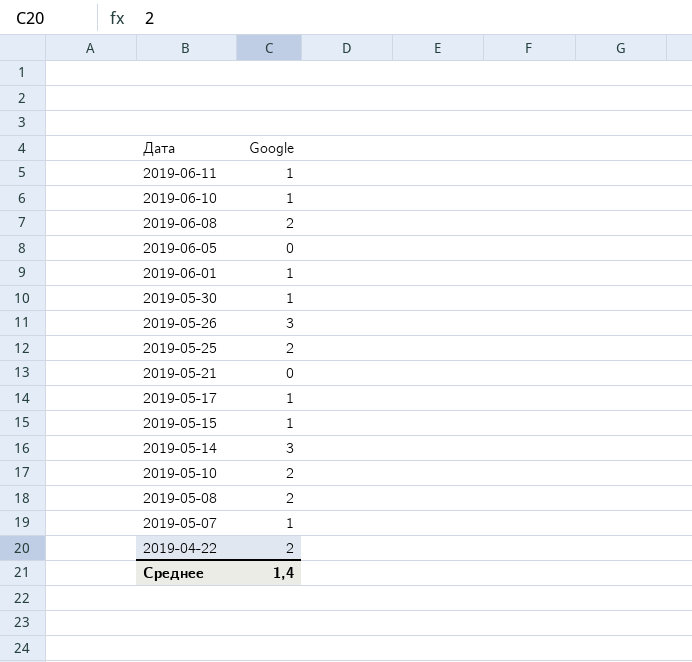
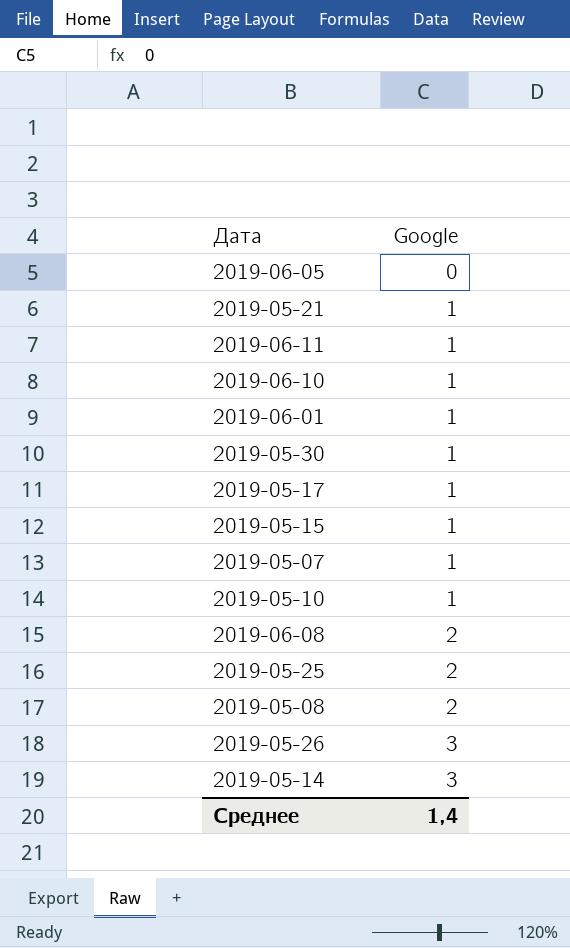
row order: Дата descending -> Google ascending
row 2019-04-22: 2 -> none
2019-05-21 | Google: 0 -> 1
2019-05-10 | Google: 2 -> 1

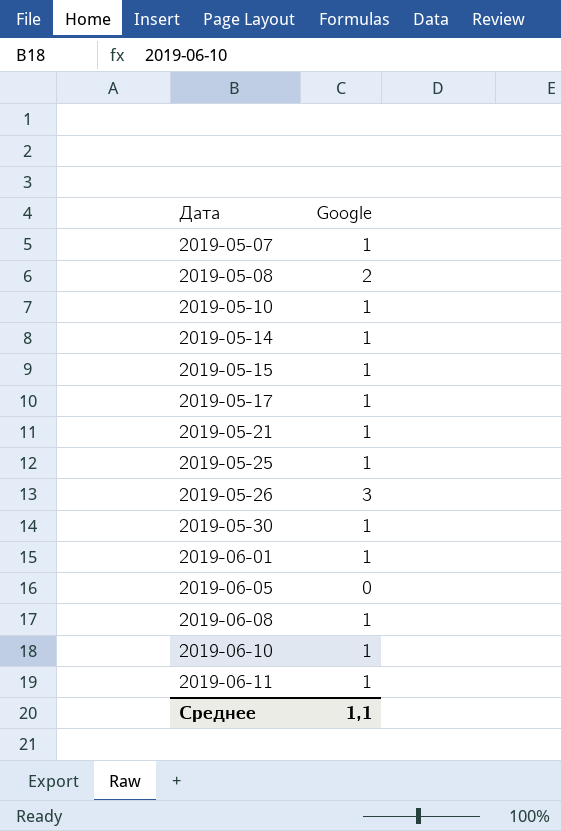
row order: Google ascending -> Дата ascending
2019-05-14 | Google: 3 -> 1
2019-05-25 | Google: 2 -> 1
2019-06-08 | Google: 2 -> 1
Среднее | Google: 1,4 -> 1,1

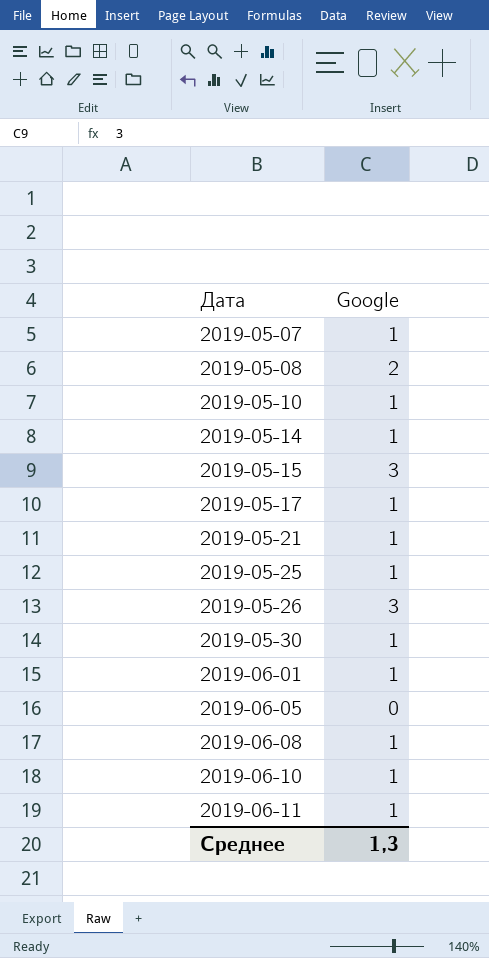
2019-05-15 | Google: 1 -> 3
Среднее | Google: 1,1 -> 1,3

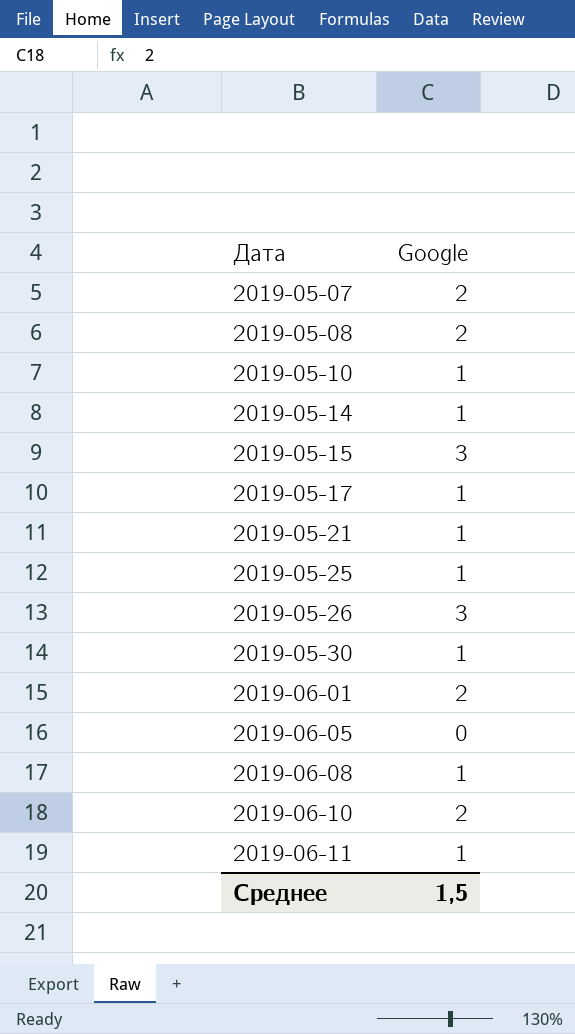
2019-05-07 | Google: 1 -> 2
2019-06-01 | Google: 1 -> 2
2019-06-10 | Google: 1 -> 2
Среднее | Google: 1,3 -> 1,5

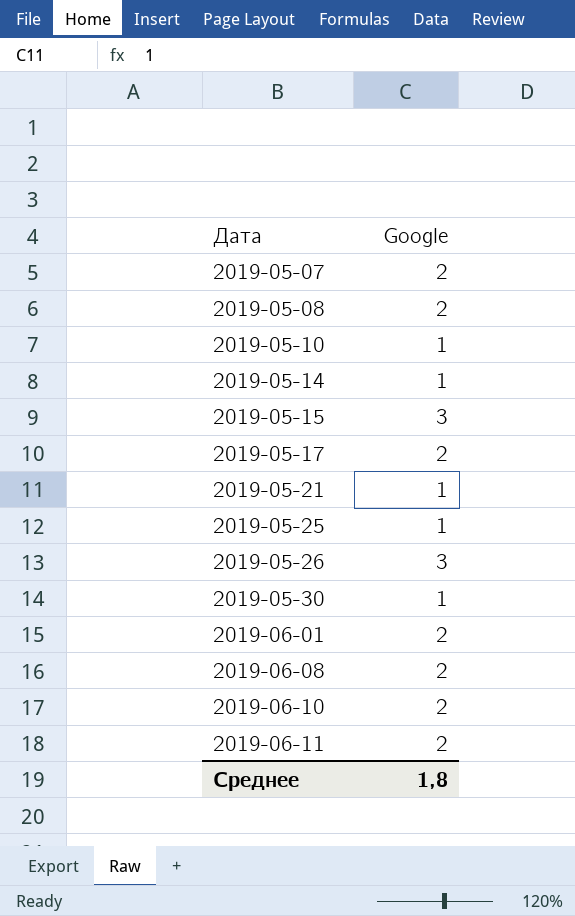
row 2019-06-05: 0 -> none
2019-05-17 | Google: 1 -> 2
2019-06-08 | Google: 1 -> 2
2019-06-11 | Google: 1 -> 2
Среднее | Google: 1,5 -> 1,8

